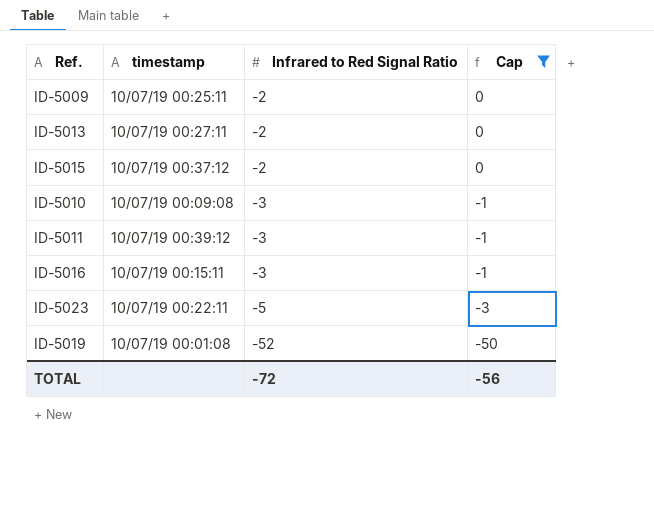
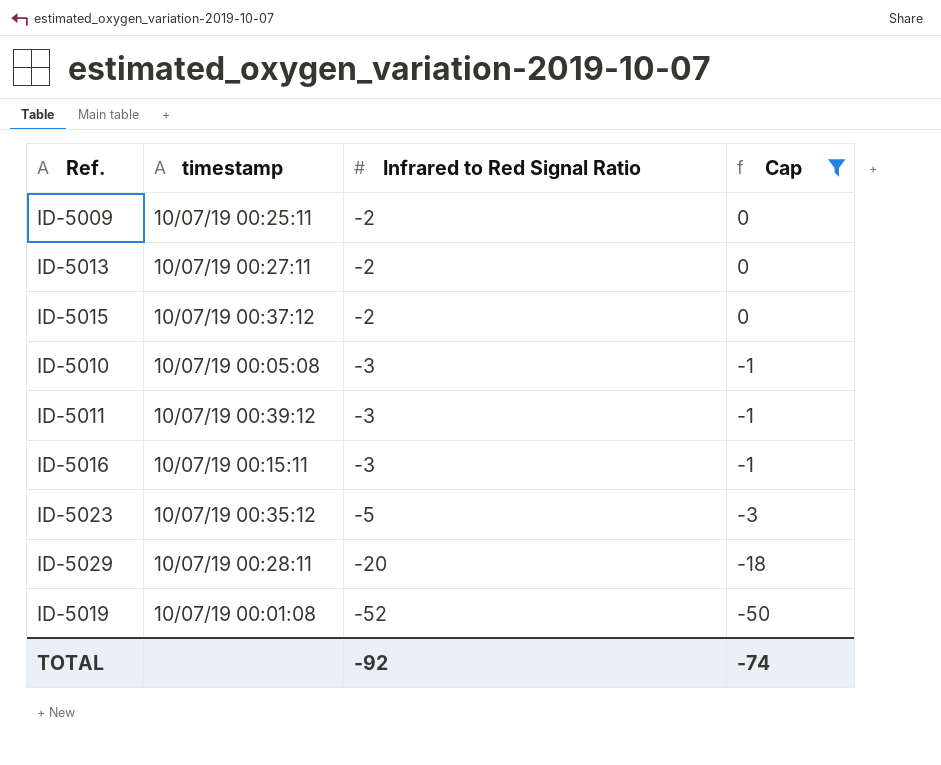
ID-5010 | timestamp: 10/07/19 00:09:08 -> 10/07/19 00:05:08
ID-5023 | timestamp: 10/07/19 00:22:11 -> 10/07/19 00:35:12
row ID-5029: none -> 10/07/19 00:28:11 | -20 | -18
TOTAL | Infrared to Red Signal Ratio: -72 -> -92
TOTAL | Cap: -56 -> -74

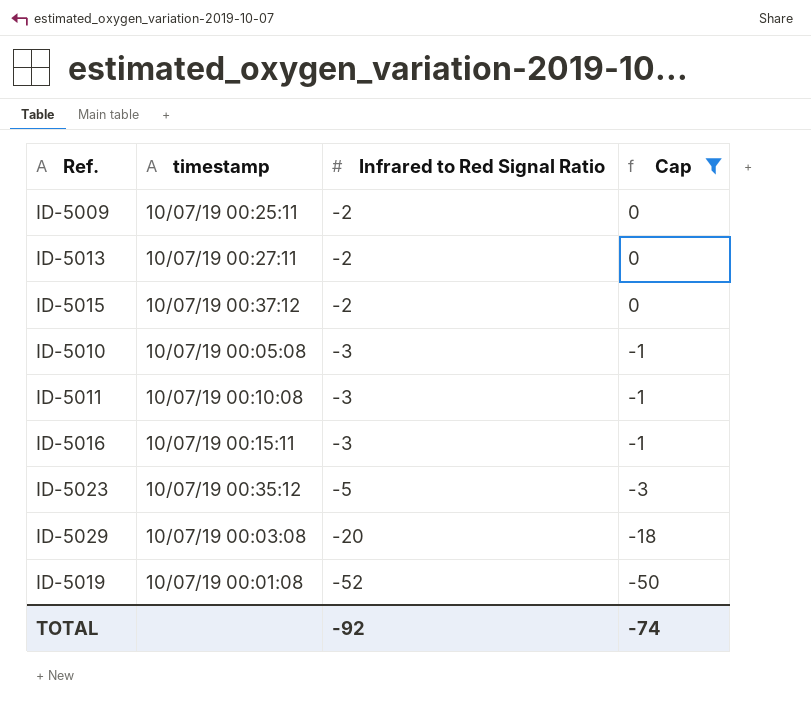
ID-5011 | timestamp: 10/07/19 00:39:12 -> 10/07/19 00:10:08
ID-5029 | timestamp: 10/07/19 00:28:11 -> 10/07/19 00:03:08

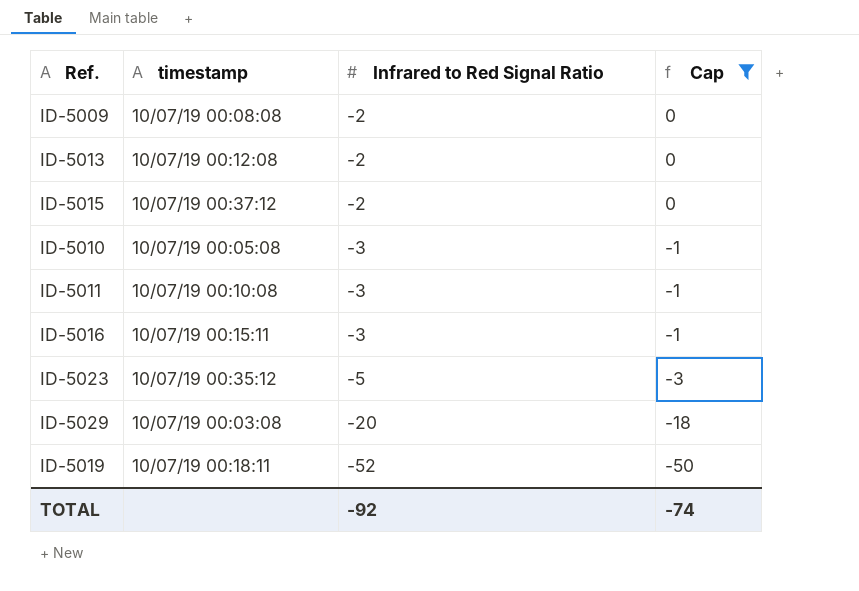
ID-5009 | timestamp: 10/07/19 00:25:11 -> 10/07/19 00:08:08
ID-5013 | timestamp: 10/07/19 00:27:11 -> 10/07/19 00:12:08
ID-5019 | timestamp: 10/07/19 00:01:08 -> 10/07/19 00:18:11

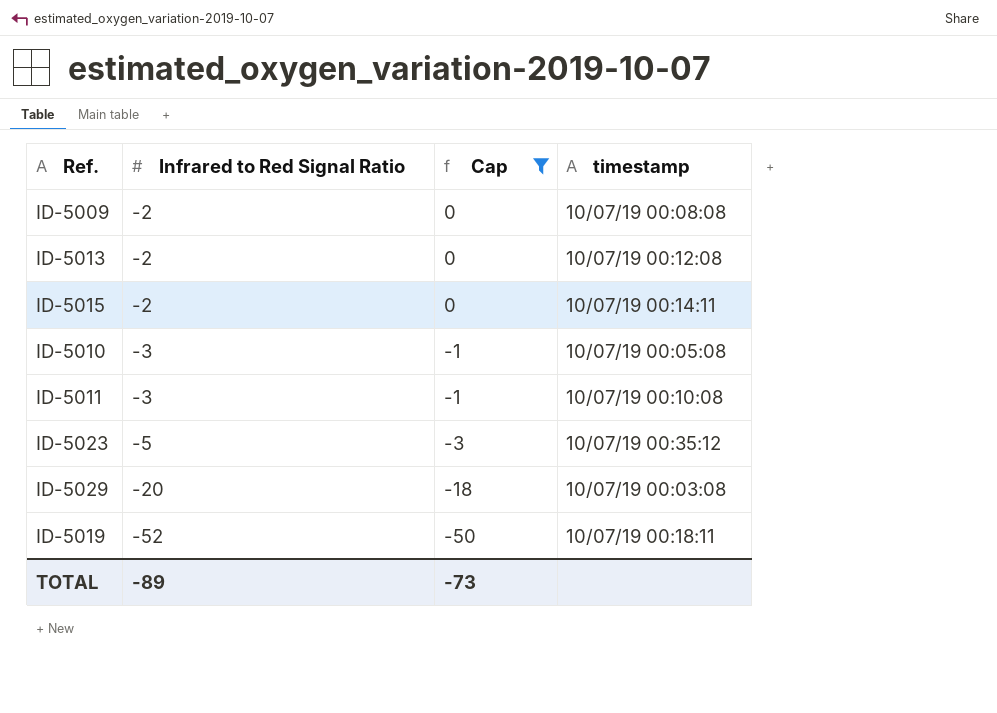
column timestamp | position: 2 -> 4
row ID-5016: 10/07/19 00:15:11 | -3 | -1 -> none
ID-5015 | timestamp: 10/07/19 00:37:12 -> 10/07/19 00:14:11
TOTAL | Infrared to Red Signal Ratio: -92 -> -89
TOTAL | Cap: -74 -> -73

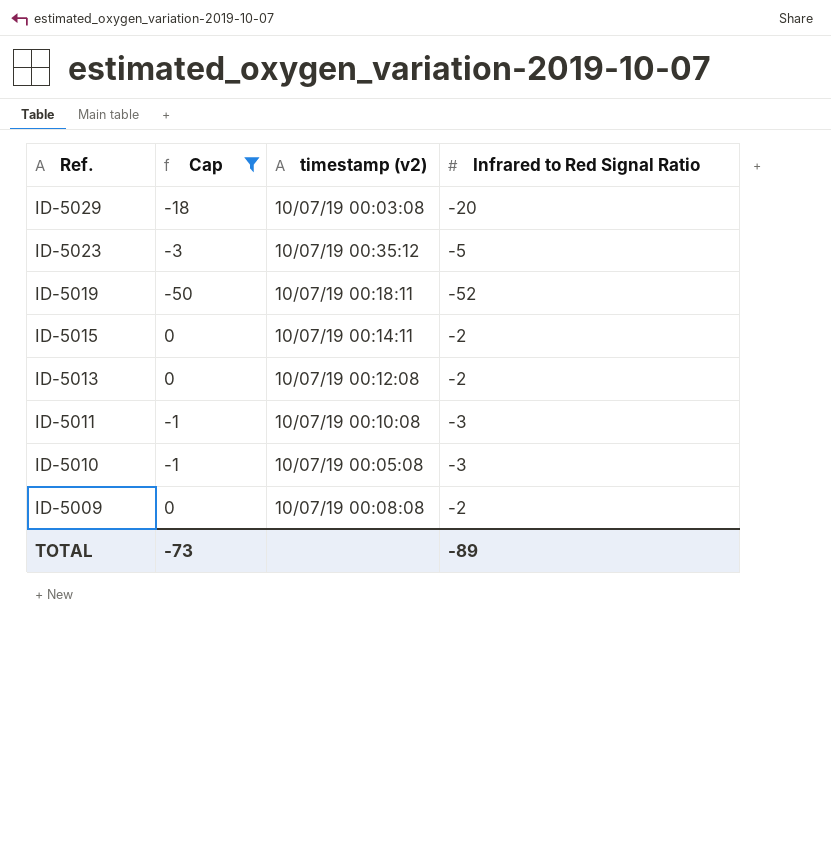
row order: Infrared to Red Signal Ratio descending -> Ref. descending
column name: timestamp -> timestamp (v2)
column Infrared to Red Signal Ratio | position: 2 -> 4

